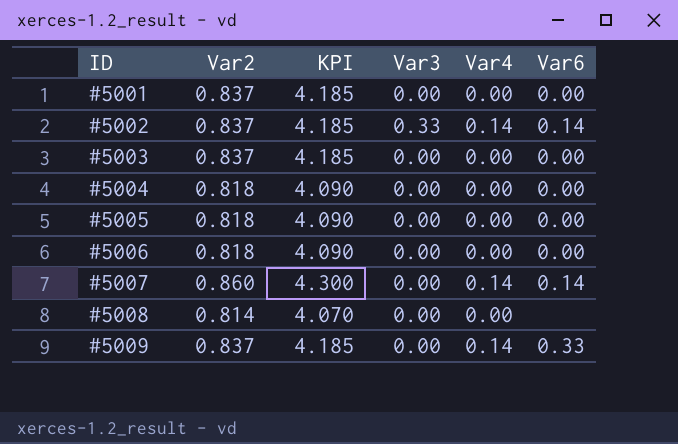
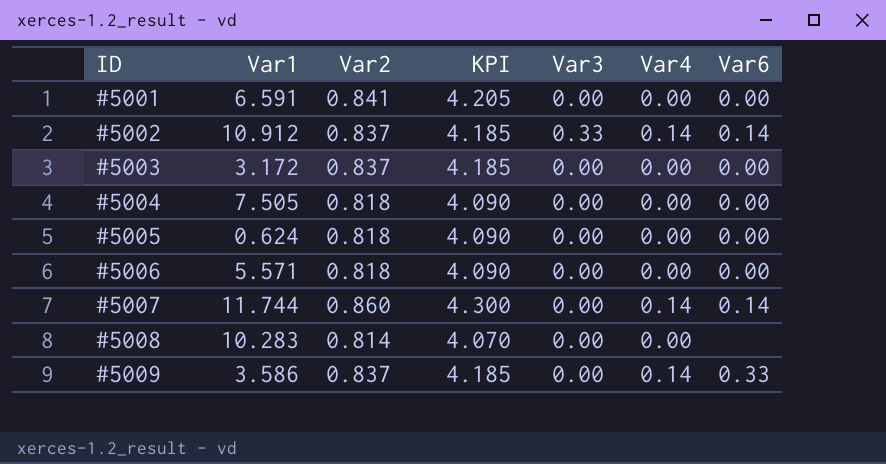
column Var1 | position: none -> 2
#5001 | Var2: 0.837 -> 0.841
#5001 | KPI: 4.185 -> 4.205

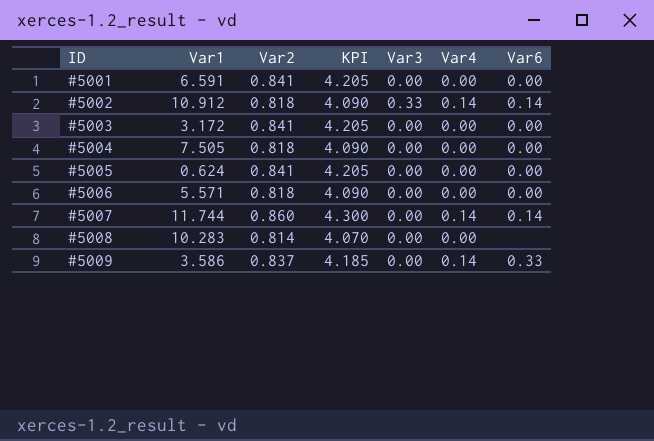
#5002 | Var2: 0.837 -> 0.818
#5002 | KPI: 4.185 -> 4.090
#5003 | Var2: 0.837 -> 0.841
#5003 | KPI: 4.185 -> 4.205
#5005 | Var2: 0.818 -> 0.841
#5005 | KPI: 4.090 -> 4.205

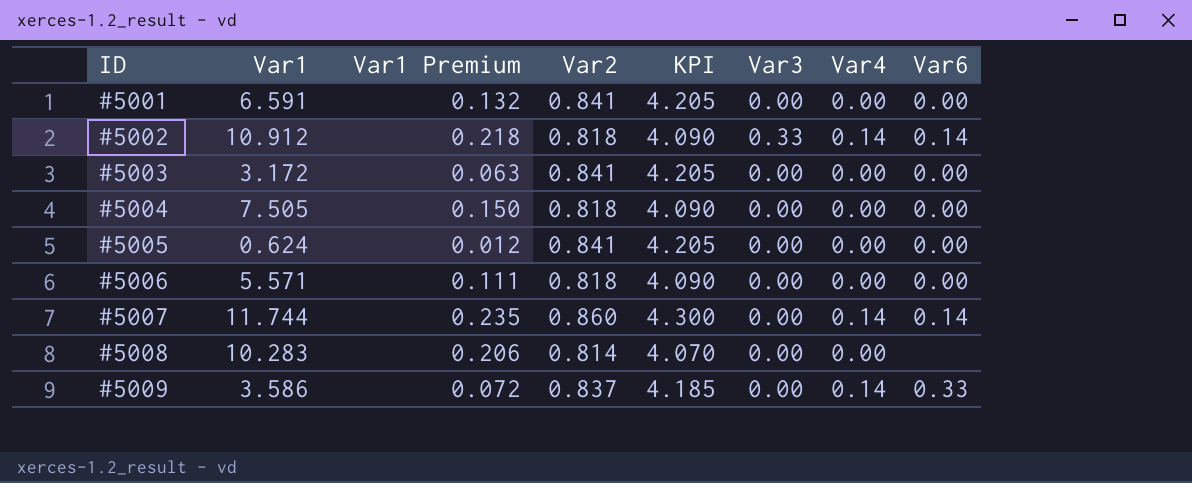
column Var1 Premium | formula: none -> [Var1] * 0.02

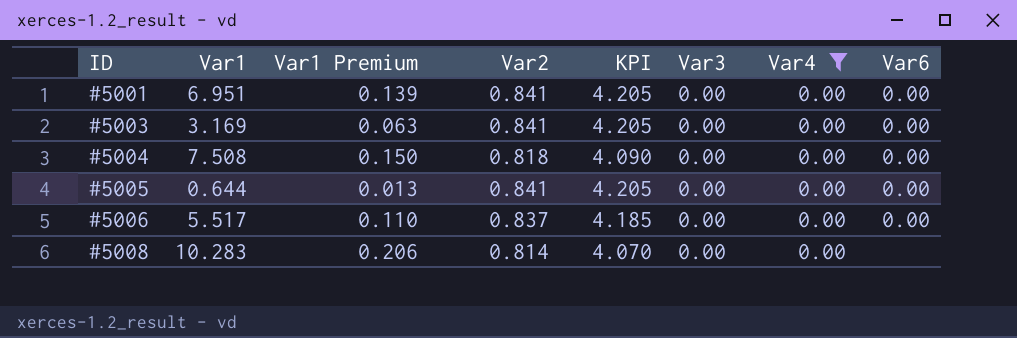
filter: none -> Var4 = 0.00
#5001 | Var1: 6.591 -> 6.951
#5001 | Var1 Premium: 0.132 -> 0.139
#5003 | Var1: 3.172 -> 3.169
#5004 | Var1: 7.505 -> 7.508
#5005 | Var1: 0.624 -> 0.644
#5005 | Var1 Premium: 0.012 -> 0.013
#5006 | Var1: 5.571 -> 5.517
#5006 | Var1 Premium: 0.111 -> 0.110
#5006 | Var2: 0.818 -> 0.837
#5006 | KPI: 4.090 -> 4.185

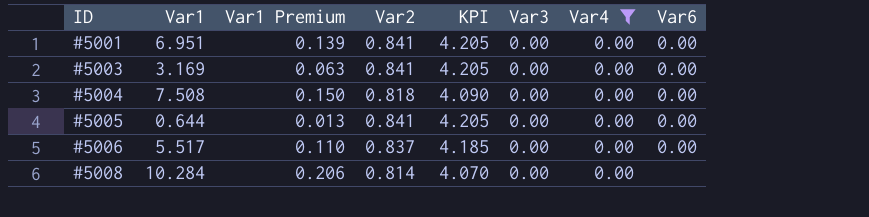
#5008 | Var1: 10.283 -> 10.284

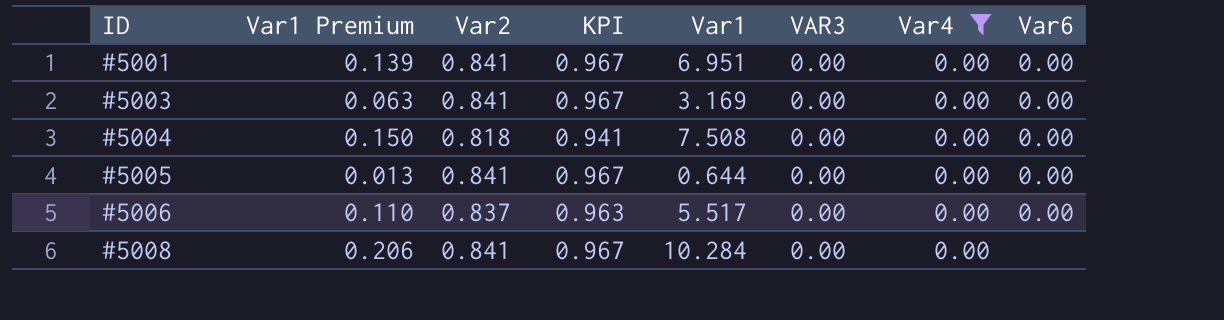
column KPI | formula: [Var2] * 5 -> [Var2] * 1.15
column Var1 | position: 2 -> 5
column name: Var3 -> VAR3
#5008 | Var2: 0.814 -> 0.841

